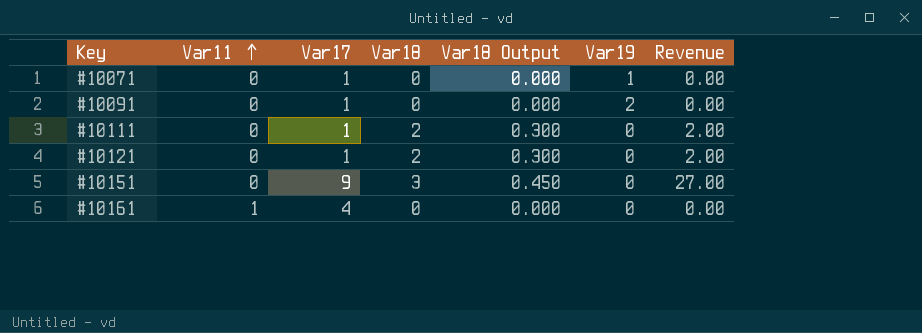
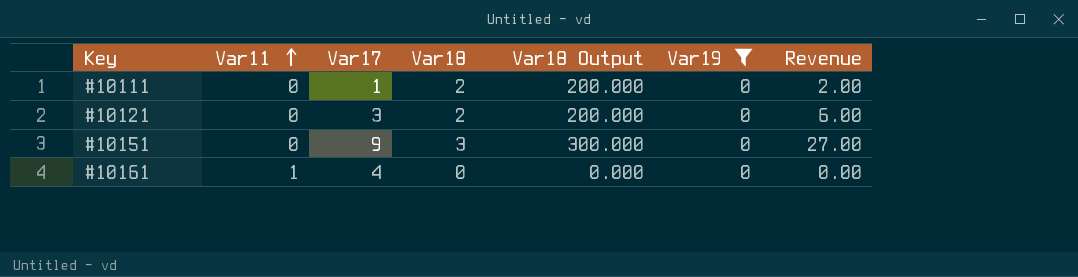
filter: none -> Var19 = 0
column Var18 Output | formula: [Var18] * 0.15 -> [Var18] * 100
#10121 | Var17: 1 -> 3
#10121 | Revenue: 2.00 -> 6.00

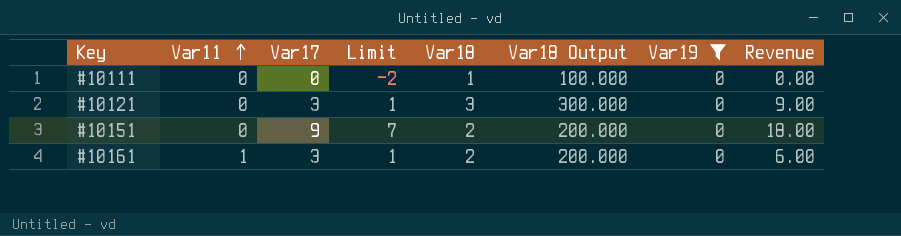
column Limit | formula: none -> [Var17] - 2
#10111 | Var17: 1 -> 0
#10111 | Var18: 2 -> 1
#10111 | Var18 Output: 200.000 -> 100.000
#10111 | Revenue: 2.00 -> 0.00
#10121 | Var18: 2 -> 3
#10121 | Var18 Output: 200.000 -> 300.000
#10121 | Revenue: 6.00 -> 9.00
#10151 | Var18: 3 -> 2
#10151 | Var18 Output: 300.000 -> 200.000
#10151 | Revenue: 27.00 -> 18.00
#10161 | Var17: 4 -> 3
#10161 | Var18: 0 -> 2
#10161 | Var18 Output: 0.000 -> 200.000
#10161 | Revenue: 0.00 -> 6.00

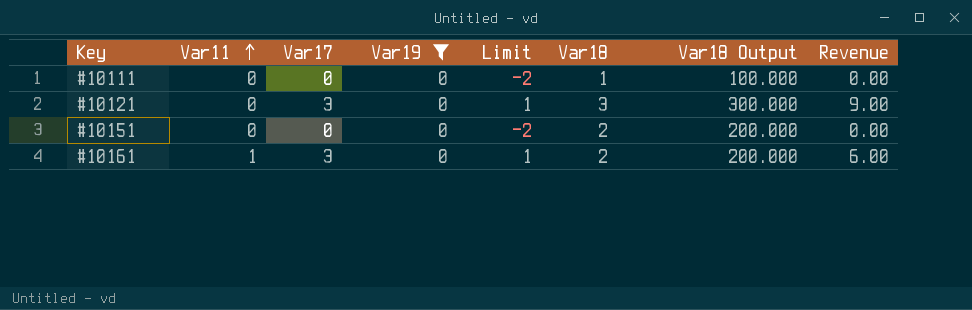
column Var19 | position: 7 -> 4
#10151 | Var17: 9 -> 0
#10151 | Limit: 7 -> -2
#10151 | Revenue: 18.00 -> 0.00

